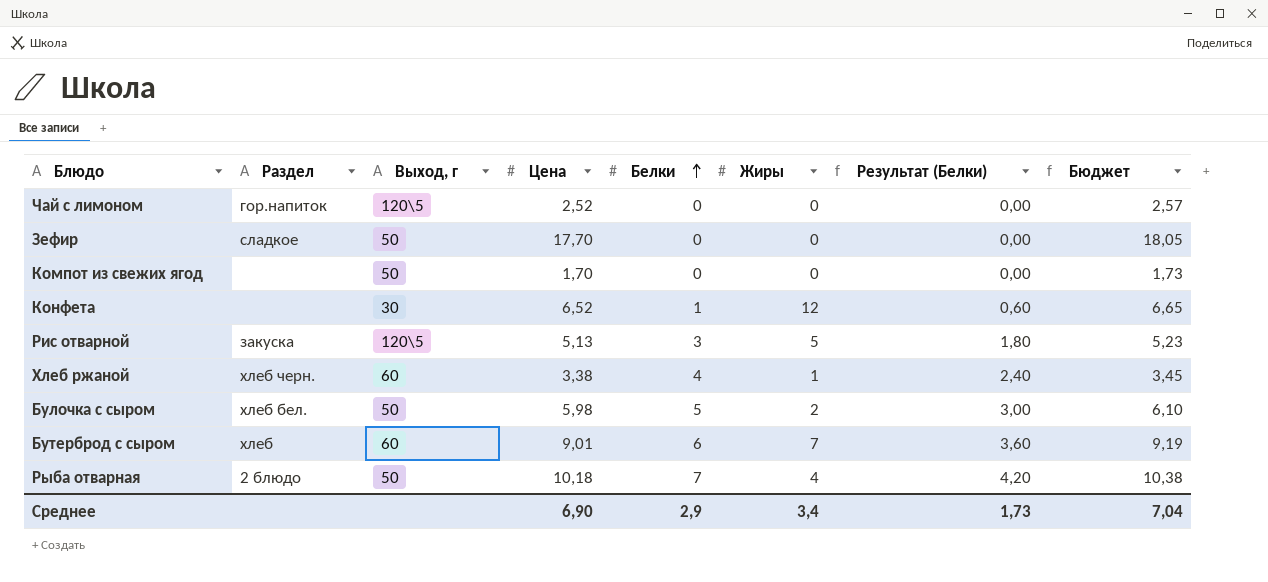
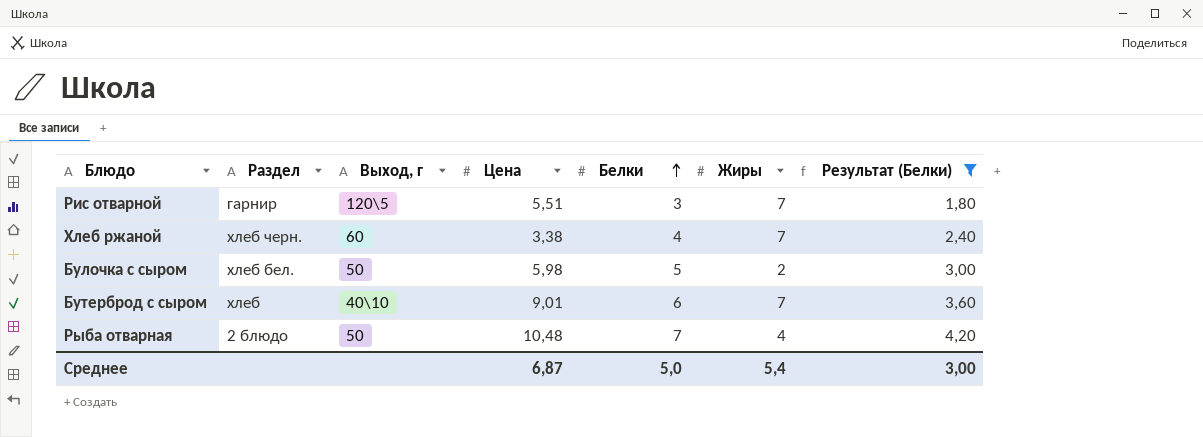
filter: none -> Результат (Белки) >= 1,80
column Бюджет | formula: [Цена] * 1,02 -> none
Рис отварной | Раздел: закуска -> гарнир
Рис отварной | Цена: 5,13 -> 5,51
Рис отварной | Жиры: 5 -> 7
Хлеб ржаной | Жиры: 1 -> 7
Бутерброд с сыром | Выход, г: 60 -> 40\10
Рыба отварная | Цена: 10,18 -> 10,48
Среднее | Цена: 6,90 -> 6,87
Среднее | Белки: 2,9 -> 5,0
Среднее | Жиры: 3,4 -> 5,4
Среднее | Результат (Белки): 1,73 -> 3,00

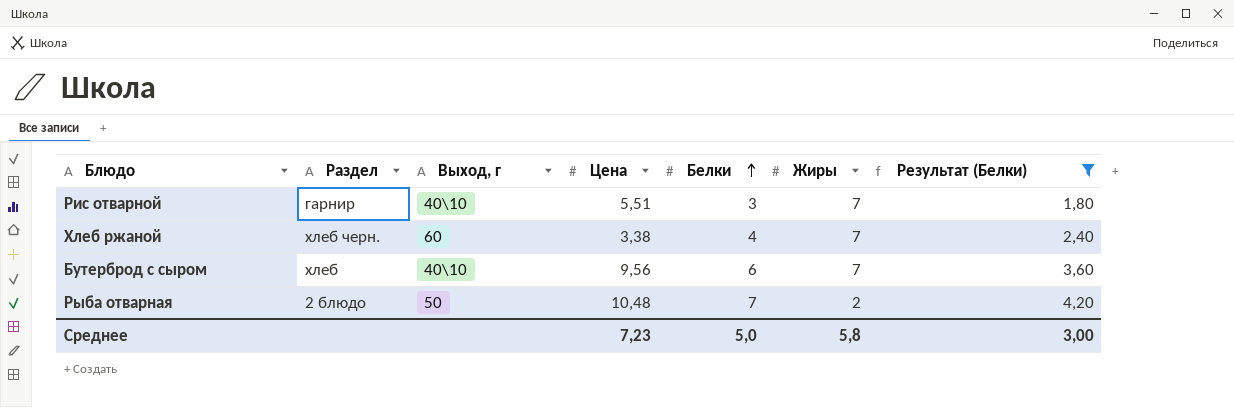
row Булочка с сыром: хлеб бел. | 50 | 5,98 | 5 | 2 | 3,00 -> none
Рис отварной | Выход, г: 120\5 -> 40\10
Бутерброд с сыром | Цена: 9,01 -> 9,56
Рыба отварная | Жиры: 4 -> 2
Среднее | Цена: 6,87 -> 7,23
Среднее | Жиры: 5,4 -> 5,8

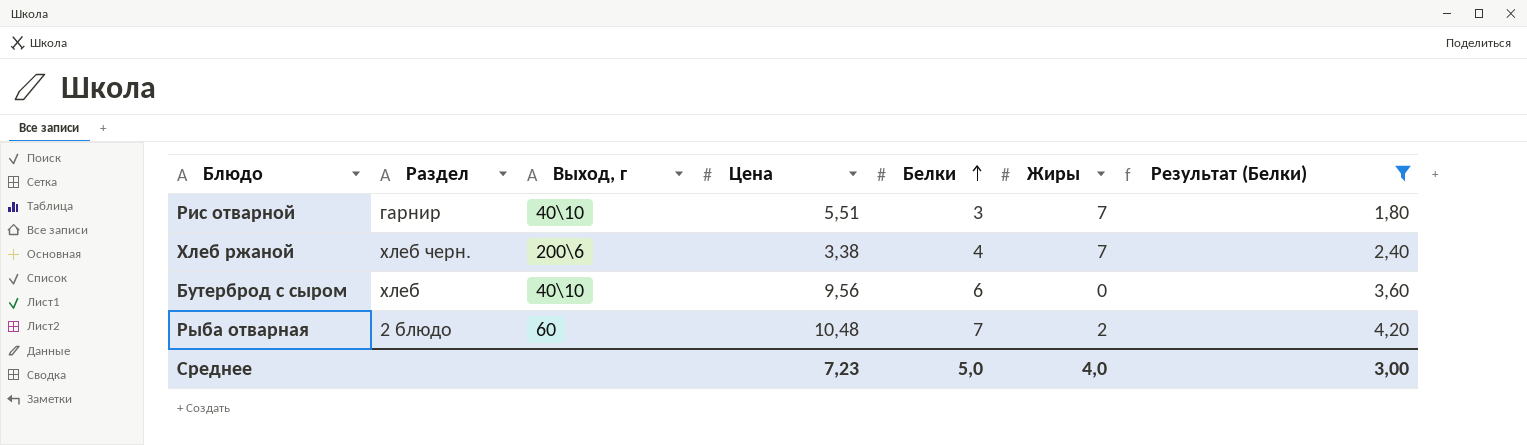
Хлеб ржаной | Выход, г: 60 -> 200\6
Бутерброд с сыром | Жиры: 7 -> 0
Рыба отварная | Выход, г: 50 -> 60
Среднее | Жиры: 5,8 -> 4,0

